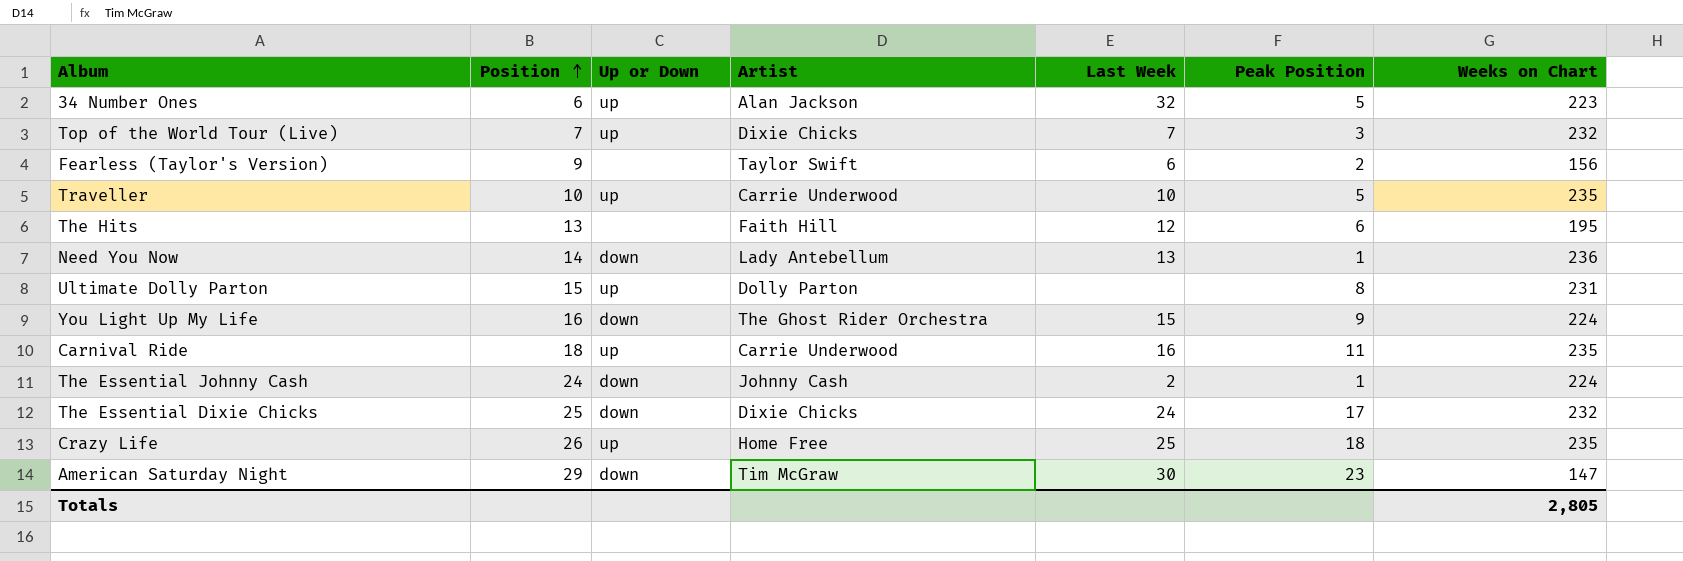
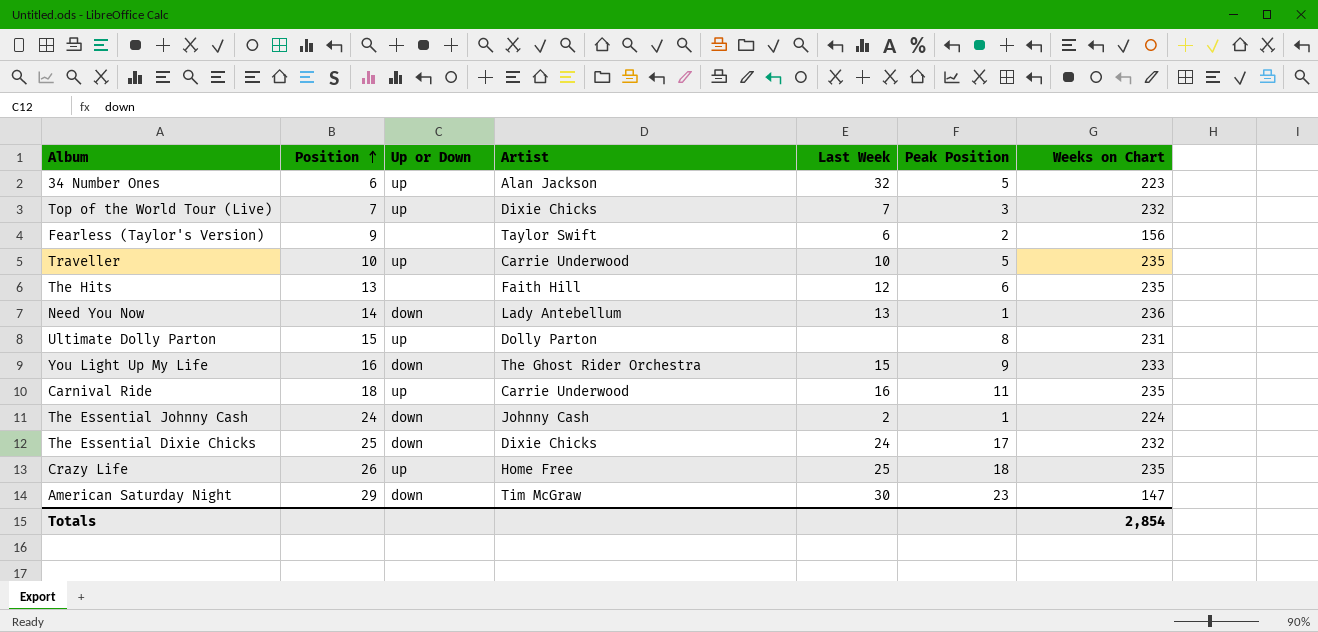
The Hits | Weeks on Chart: 195 -> 235
You Light Up My Life | Weeks on Chart: 224 -> 233
Totals | Weeks on Chart: 2,805 -> 2,854

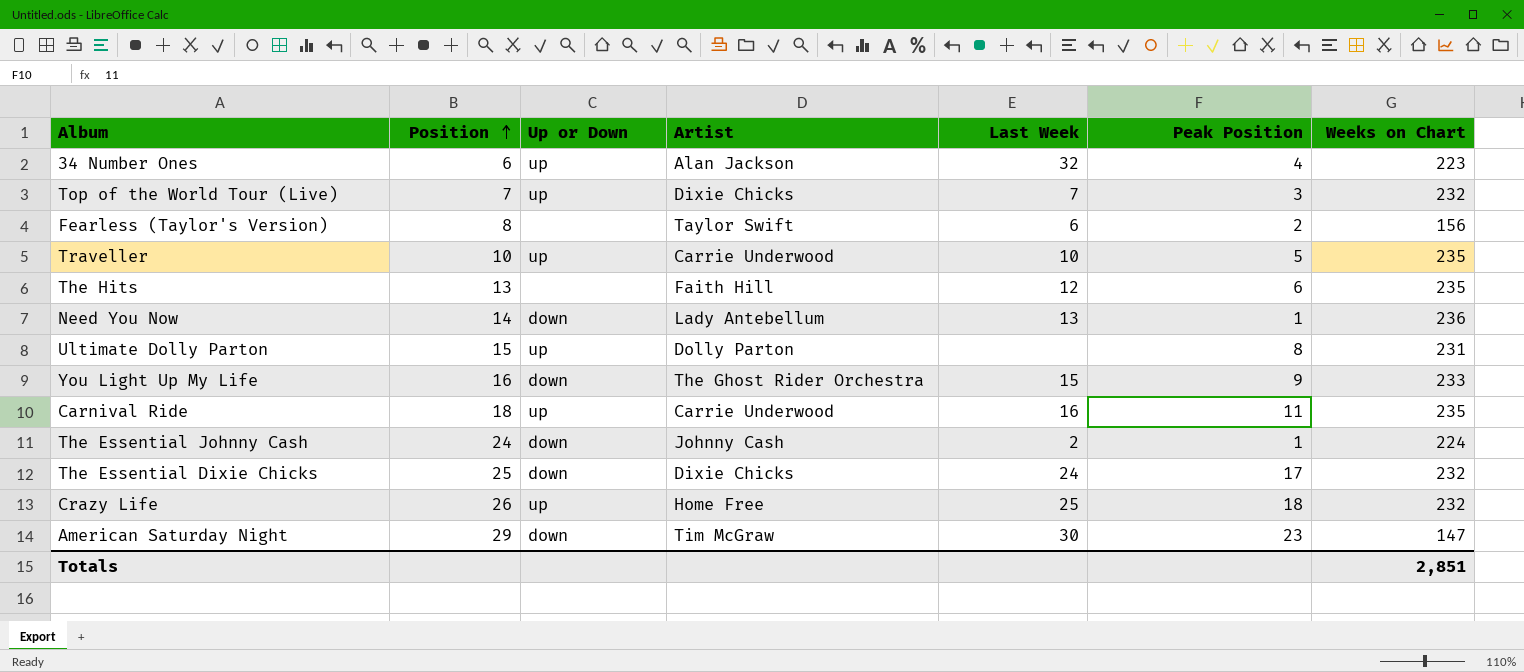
34 Number Ones | Peak Position: 5 -> 4
Fearless (Taylor's Version) | Position: 9 -> 8
Crazy Life | Weeks on Chart: 235 -> 232
Totals | Weeks on Chart: 2,854 -> 2,851

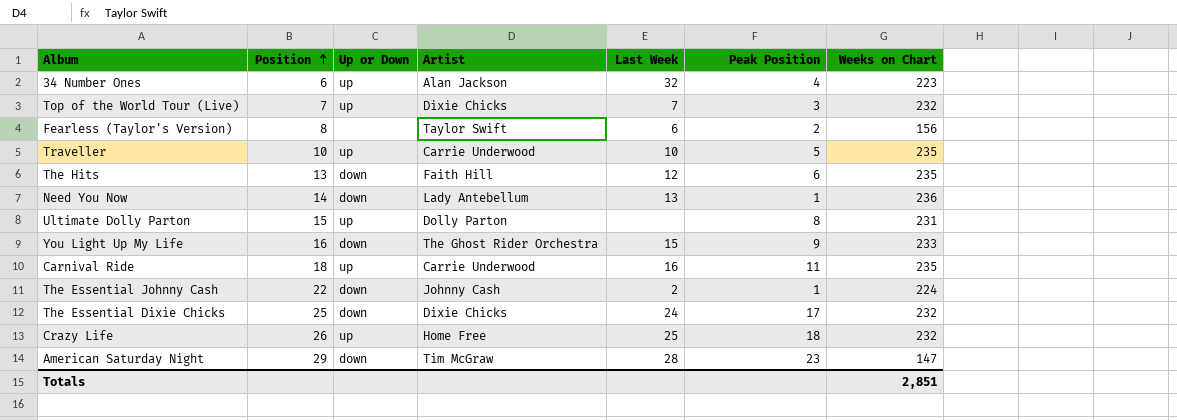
The Hits | Up or Down: none -> down
The Essential Johnny Cash | Position: 24 -> 22
American Saturday Night | Last Week: 30 -> 28

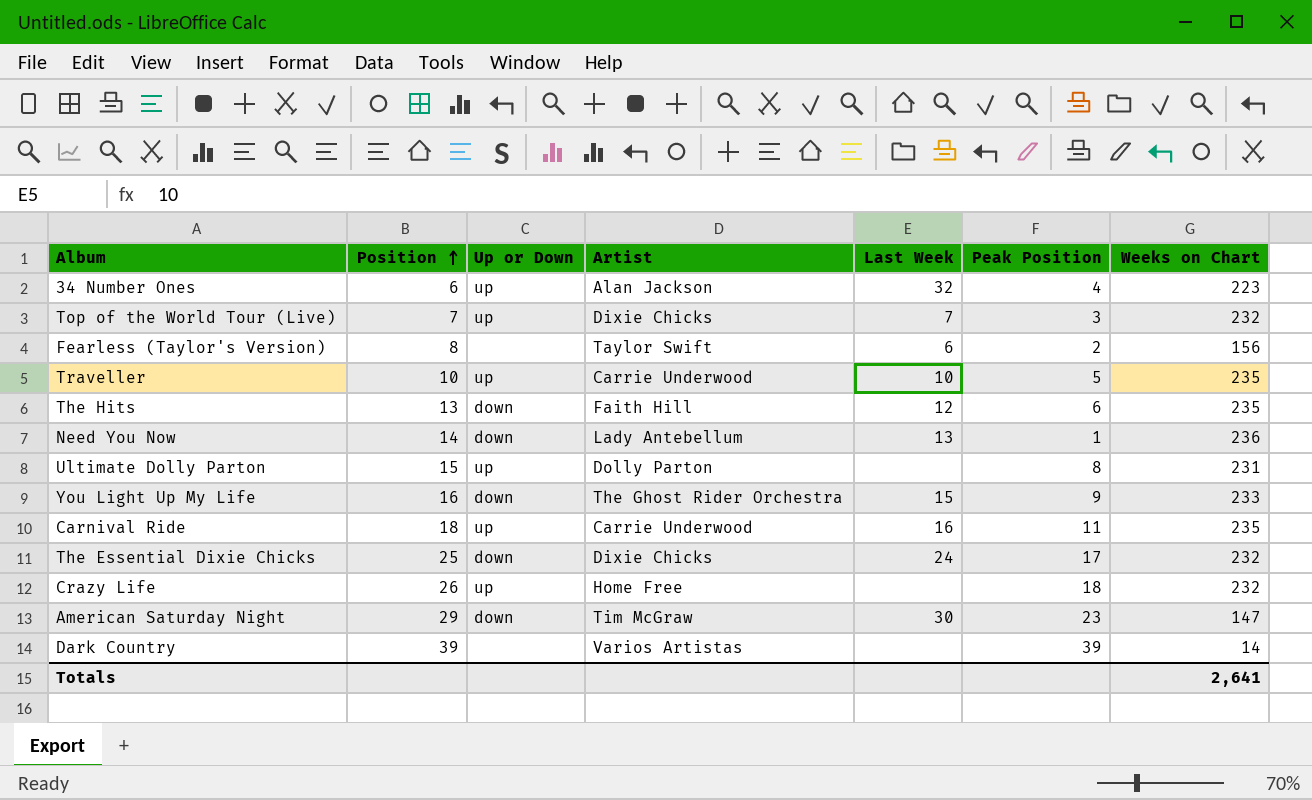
row The Essential Johnny Cash: 22 | down | Johnny Cash | 2 | 1 | 224 -> none
Crazy Life | Last Week: 25 -> none
American Saturday Night | Last Week: 28 -> 30
row Dark Country: none -> 39 | none | Varios Artistas | none | 39 | 14
Totals | Weeks on Chart: 2,851 -> 2,641

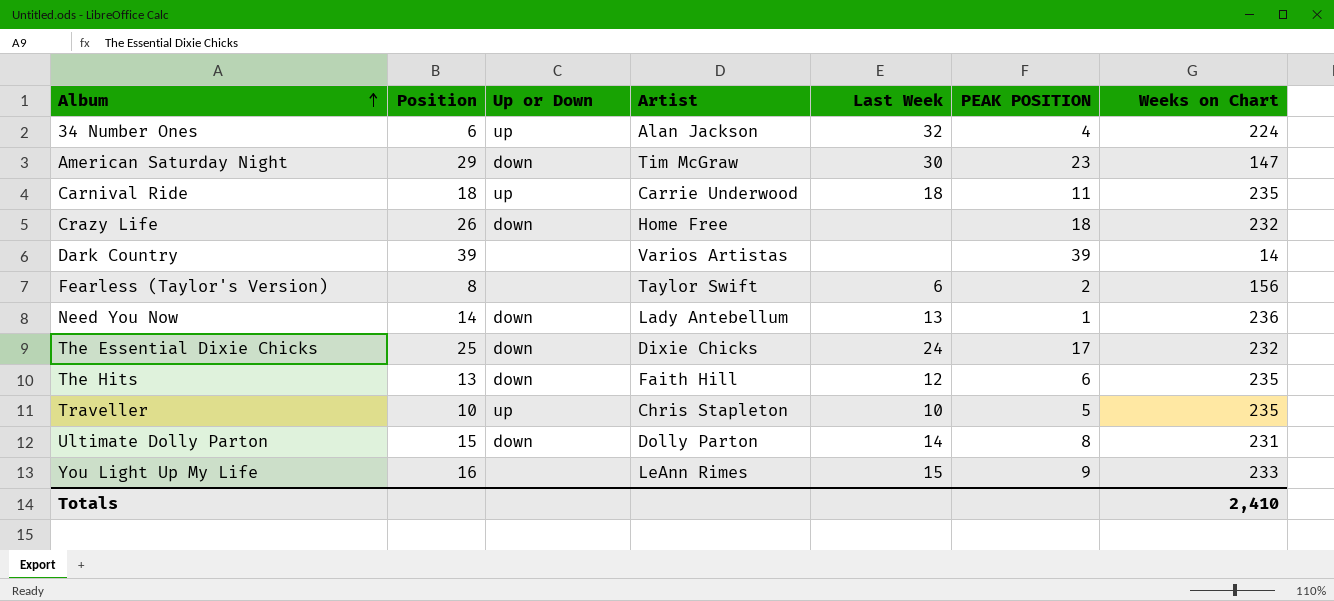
row order: Position ascending -> Album ascending
column name: Peak Position -> PEAK POSITION
row Top of the World Tour (Live): 7 | up | Dixie Chicks | 7 | 3 | 232 -> none
34 Number Ones | Weeks on Chart: 223 -> 224
Carnival Ride | Last Week: 16 -> 18
Crazy Life | Up or Down: up -> down
Traveller | Artist: Carrie Underwood -> Chris Stapleton
Ultimate Dolly Parton | Up or Down: up -> down
Ultimate Dolly Parton | Last Week: none -> 14
You Light Up My Life | Up or Down: down -> none
You Light Up My Life | Artist: The Ghost Rider Orchestra -> LeAnn Rimes
Totals | Weeks on Chart: 2,641 -> 2,410

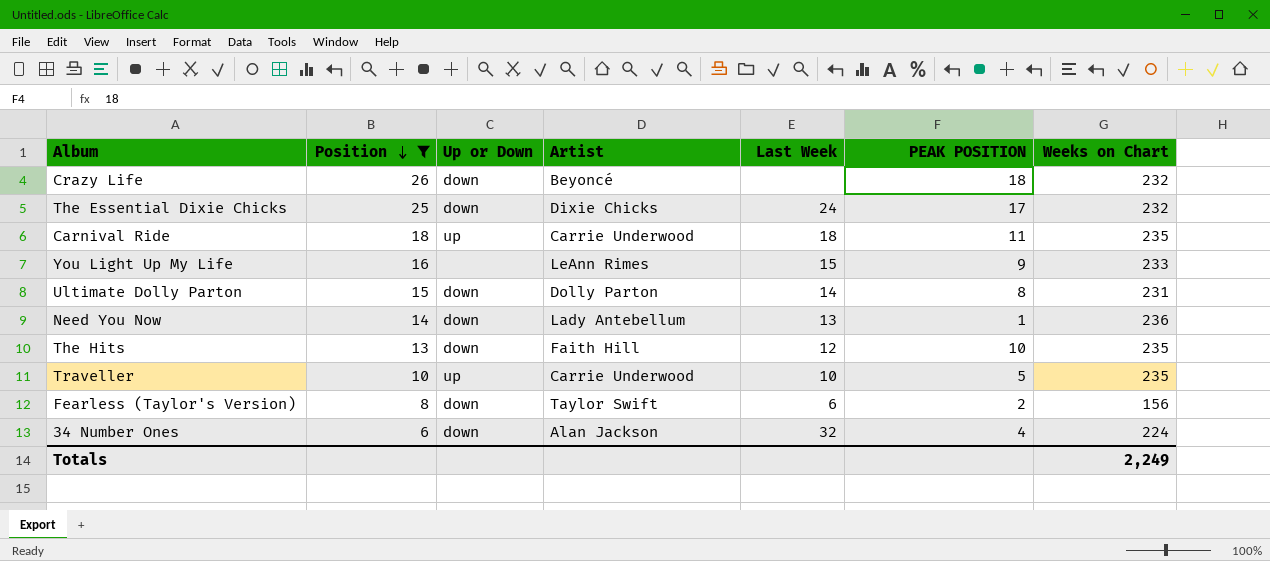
filter: none -> Position <= 26
row order: Album ascending -> Position descending
Crazy Life | Artist: Home Free -> Beyoncé
The Hits | PEAK POSITION: 6 -> 10
Traveller | Artist: Chris Stapleton -> Carrie Underwood
Fearless (Taylor's Version) | Up or Down: none -> down
34 Number Ones | Up or Down: up -> down
Totals | Weeks on Chart: 2,410 -> 2,249

